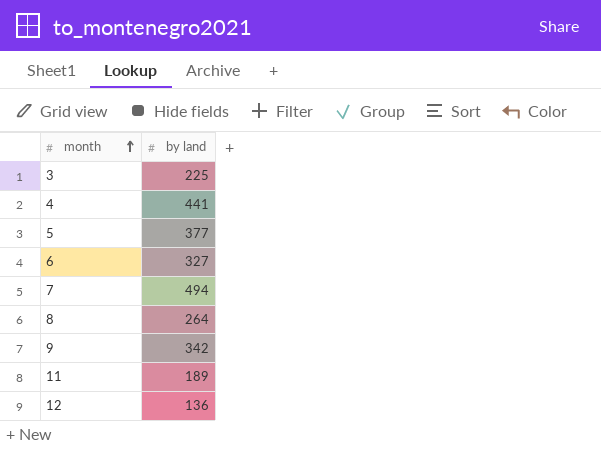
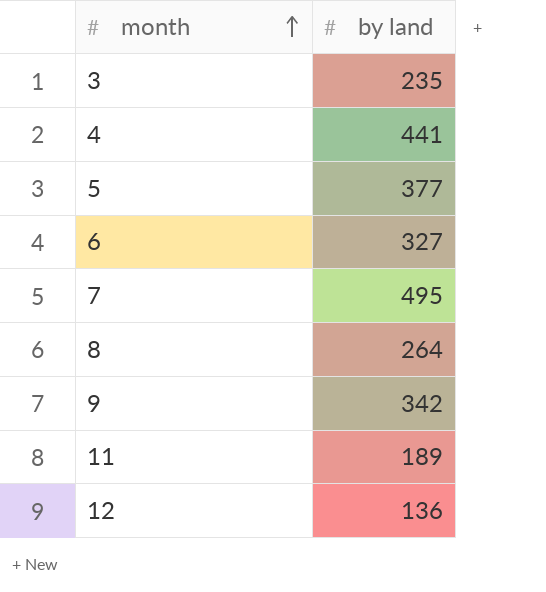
3 | by land: 225 -> 235
7 | by land: 494 -> 495

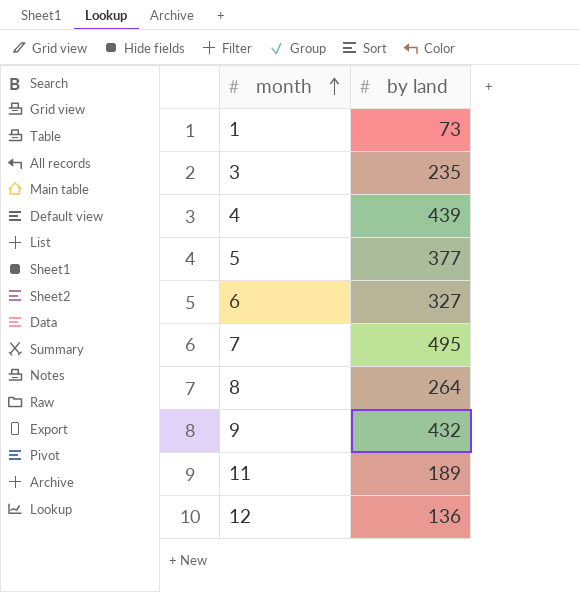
row 1: none -> 73
4 | by land: 441 -> 439
9 | by land: 342 -> 432

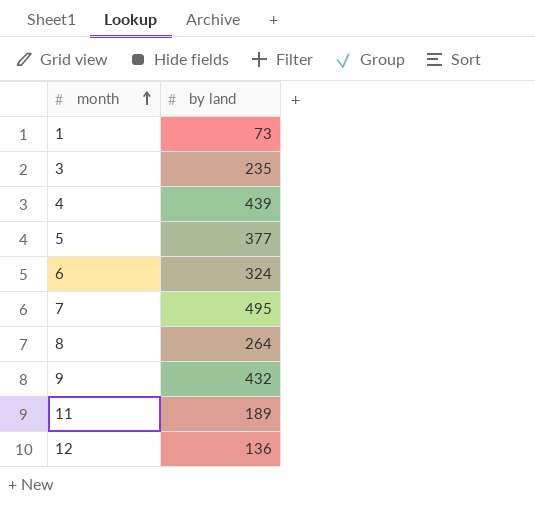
6 | by land: 327 -> 324

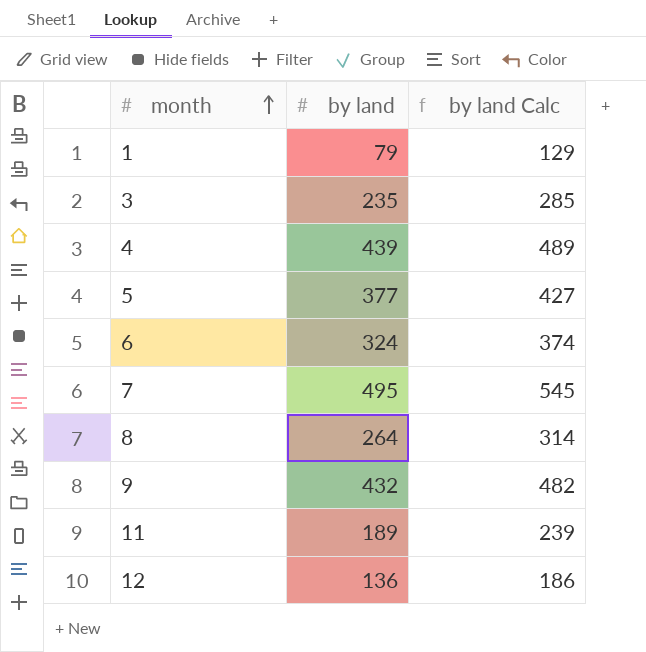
column by land Calc | formula: none -> [by land] + 50
1 | by land: 73 -> 79

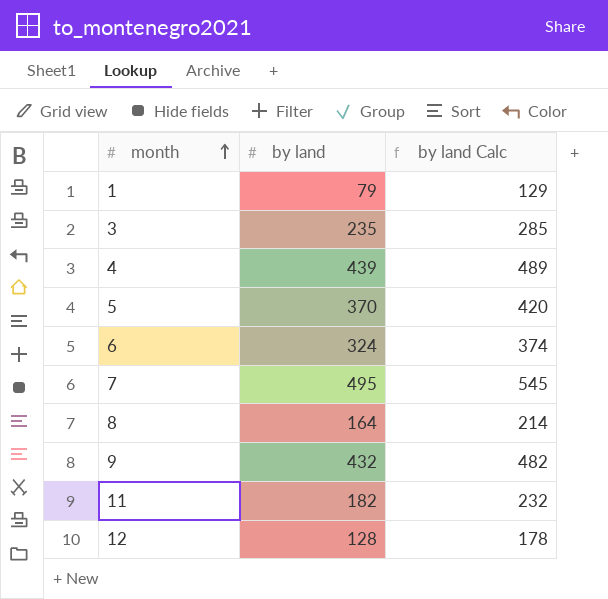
5 | by land: 377 -> 370
5 | by land Calc: 427 -> 420
8 | by land: 264 -> 164
8 | by land Calc: 314 -> 214
11 | by land: 189 -> 182
11 | by land Calc: 239 -> 232
12 | by land: 136 -> 128
12 | by land Calc: 186 -> 178

